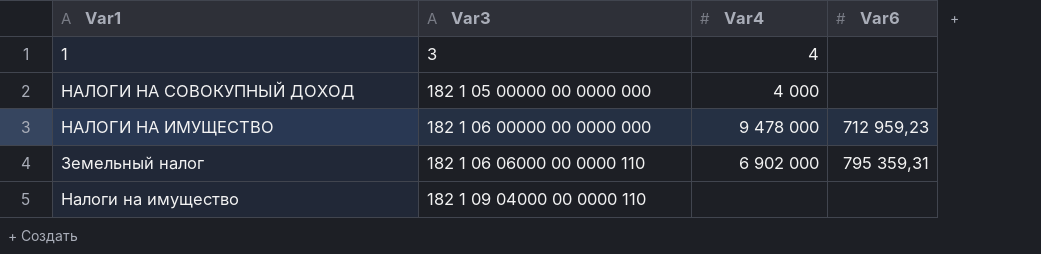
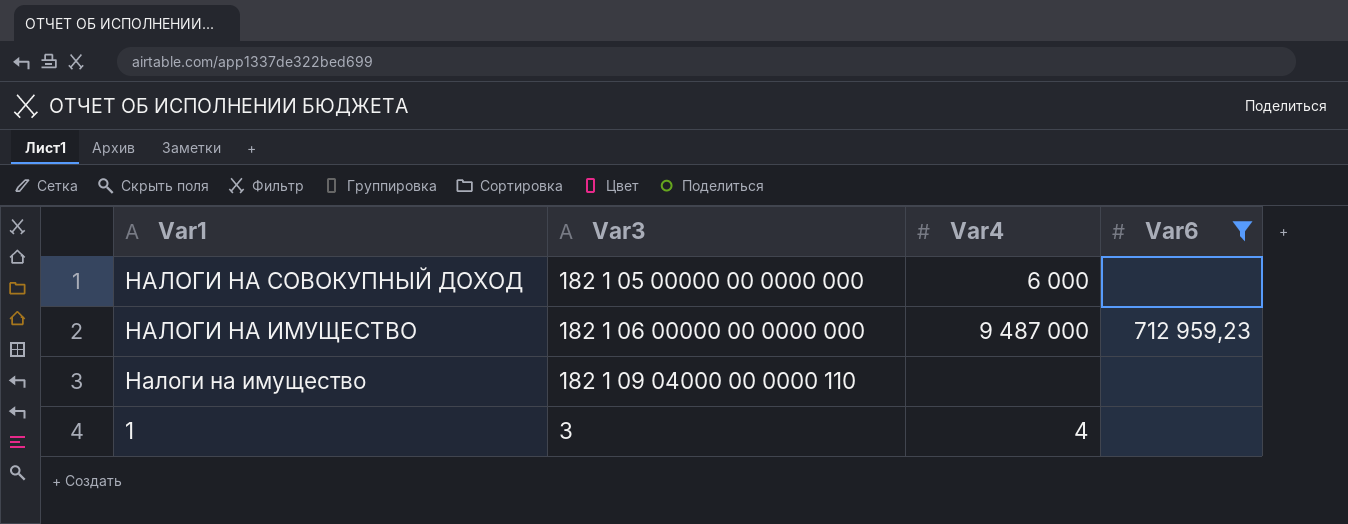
filter: none -> Var6 != 795 359,31
row order: Var3 ascending -> Var1 descending
НАЛОГИ НА СОВОКУПНЫЙ ДОХОД | Var4: 4 000 -> 6 000
НАЛОГИ НА ИМУЩЕСТВО | Var4: 9 478 000 -> 9 487 000

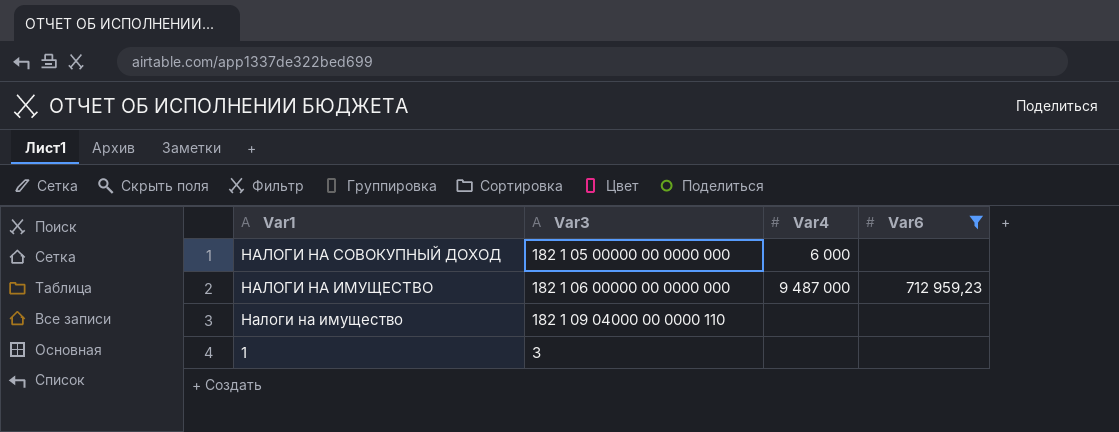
1 | Var4: 4 -> none

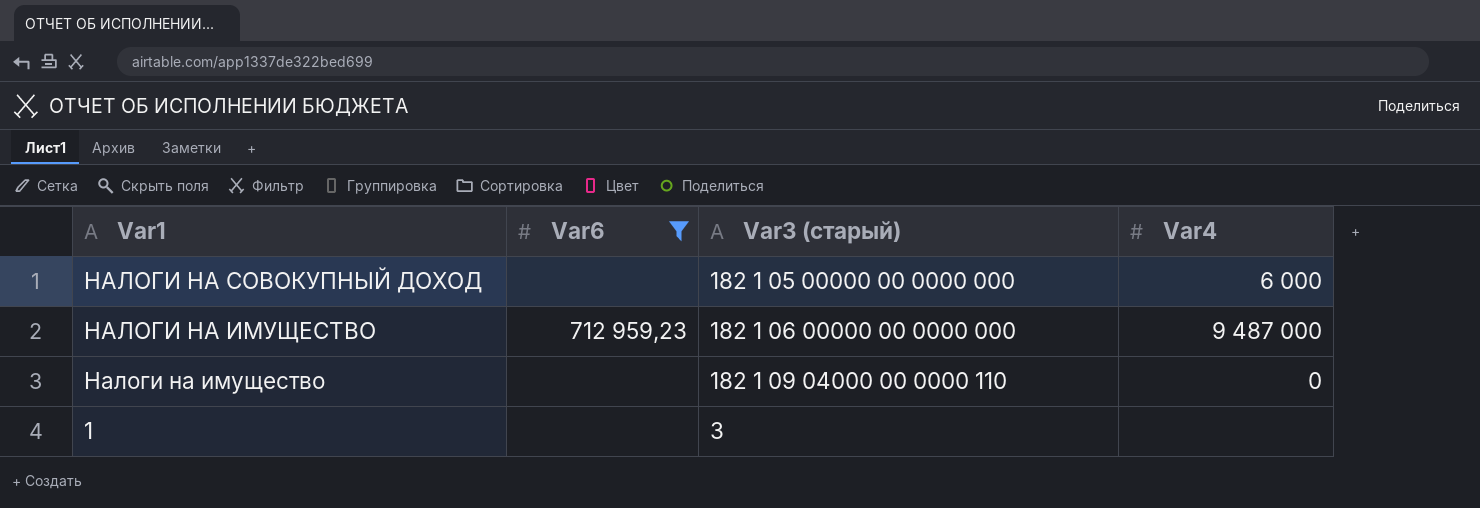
column Var6 | position: 4 -> 2
column name: Var3 -> Var3 (старый)
Налоги на имущество | Var4: none -> 0

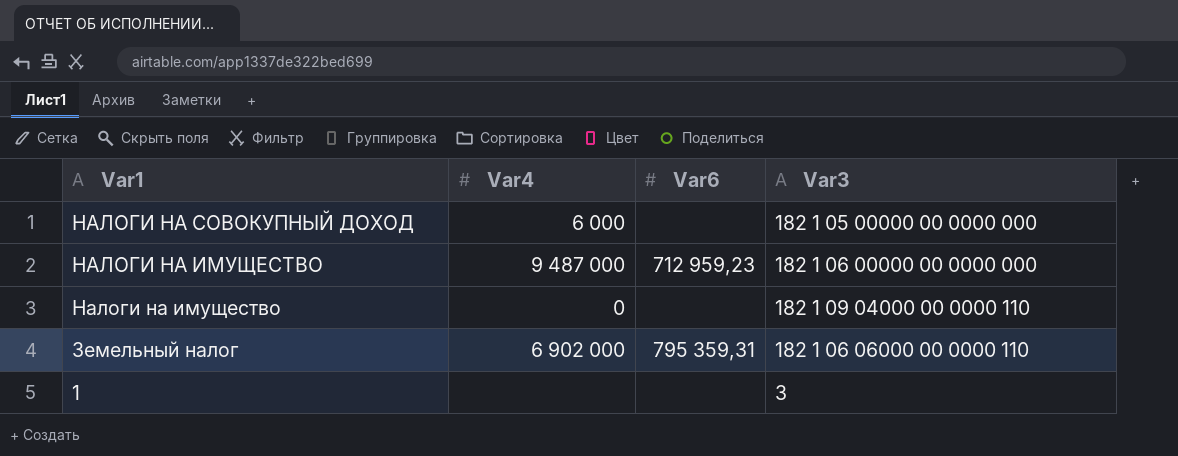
filter: Var6 != 795 359,31 -> none
column Var4 | position: 4 -> 2
column name: Var3 (старый) -> Var3

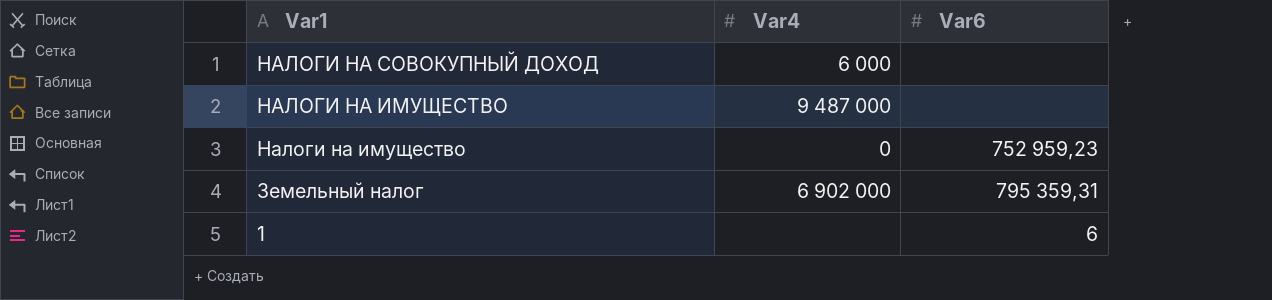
column Var3 | position: 4 -> none
НАЛОГИ НА ИМУЩЕСТВО | Var6: 712 959,23 -> none
Налоги на имущество | Var6: none -> 752 959,23
1 | Var6: none -> 6

